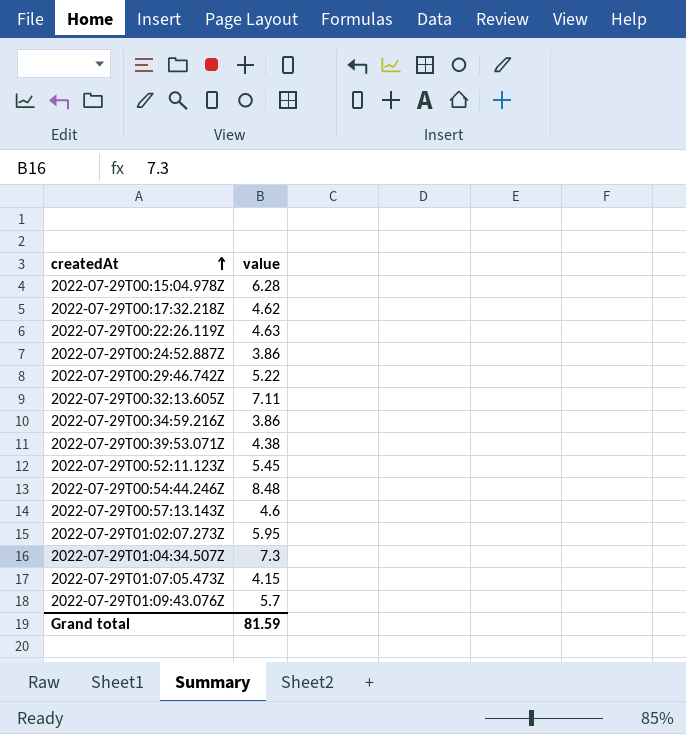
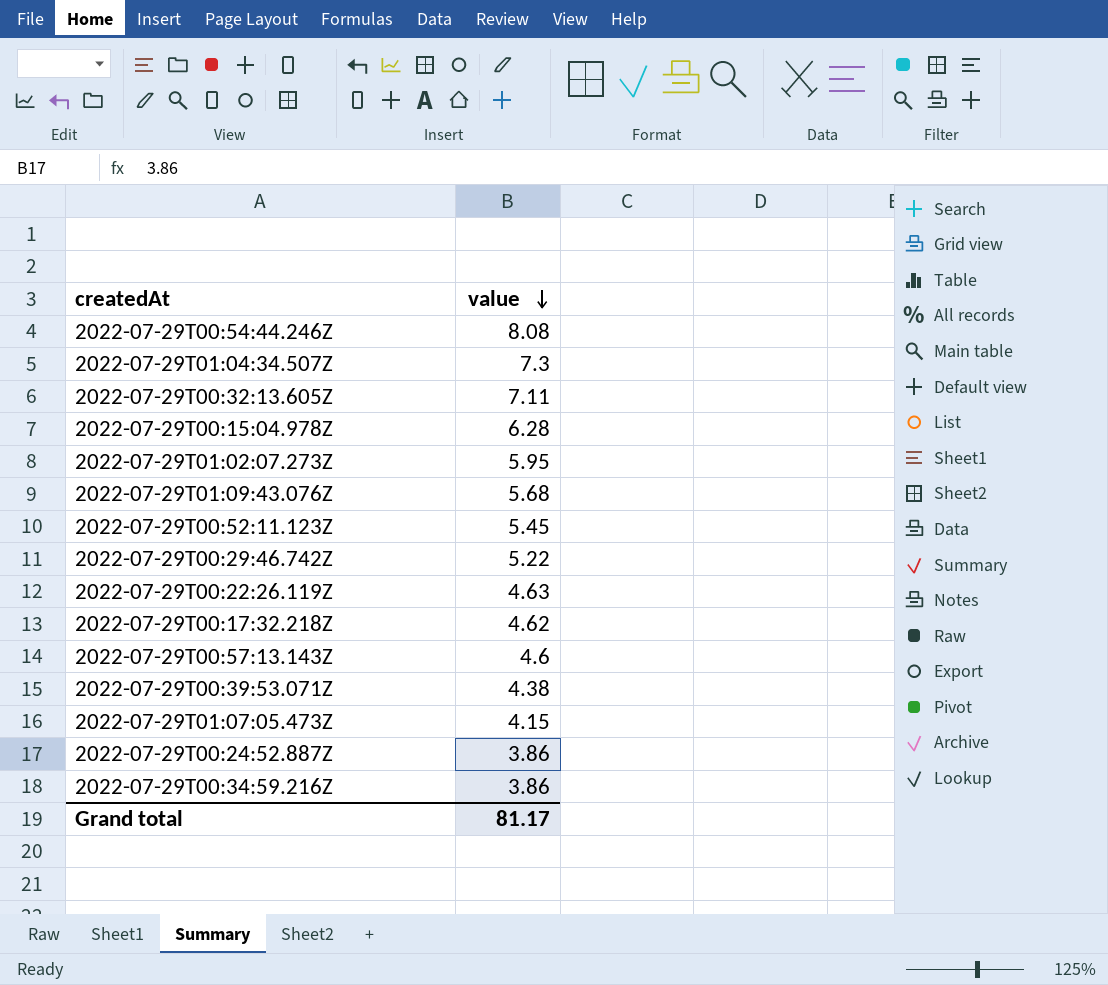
row order: createdAt ascending -> value descending
2022-07-29T00:54:44.246Z | value: 8.48 -> 8.08
2022-07-29T01:09:43.076Z | value: 5.7 -> 5.68
Grand total | value: 81.59 -> 81.17

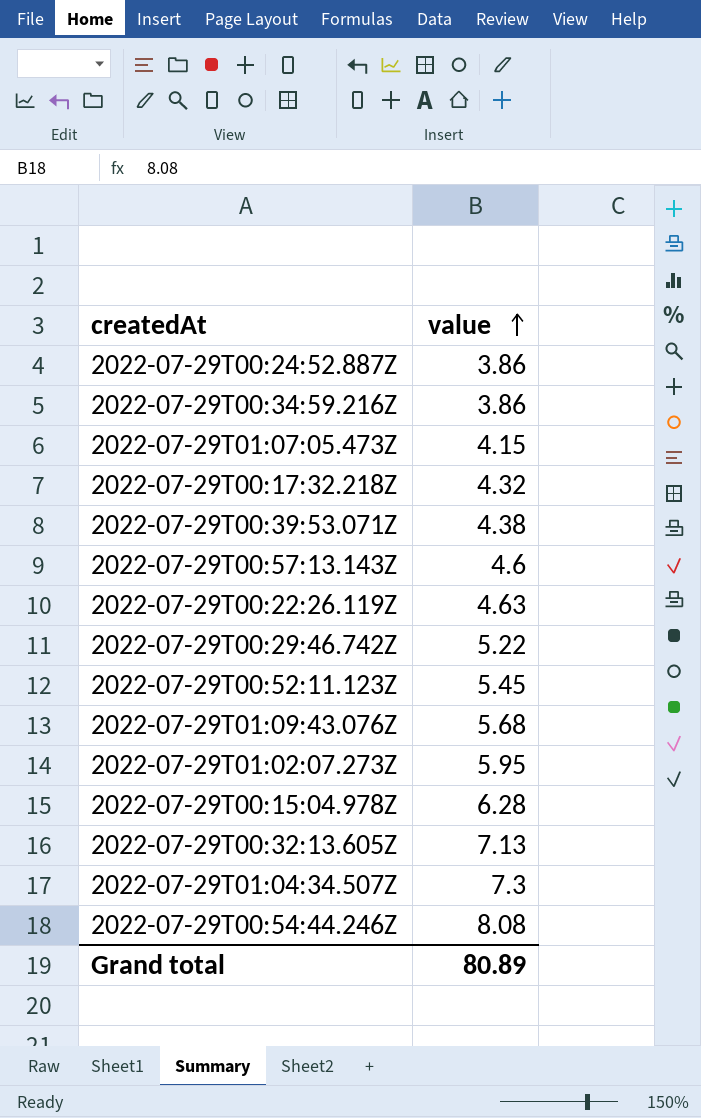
row order: value descending -> value ascending
2022-07-29T00:17:32.218Z | value: 4.62 -> 4.32
2022-07-29T00:32:13.605Z | value: 7.11 -> 7.13
Grand total | value: 81.17 -> 80.89

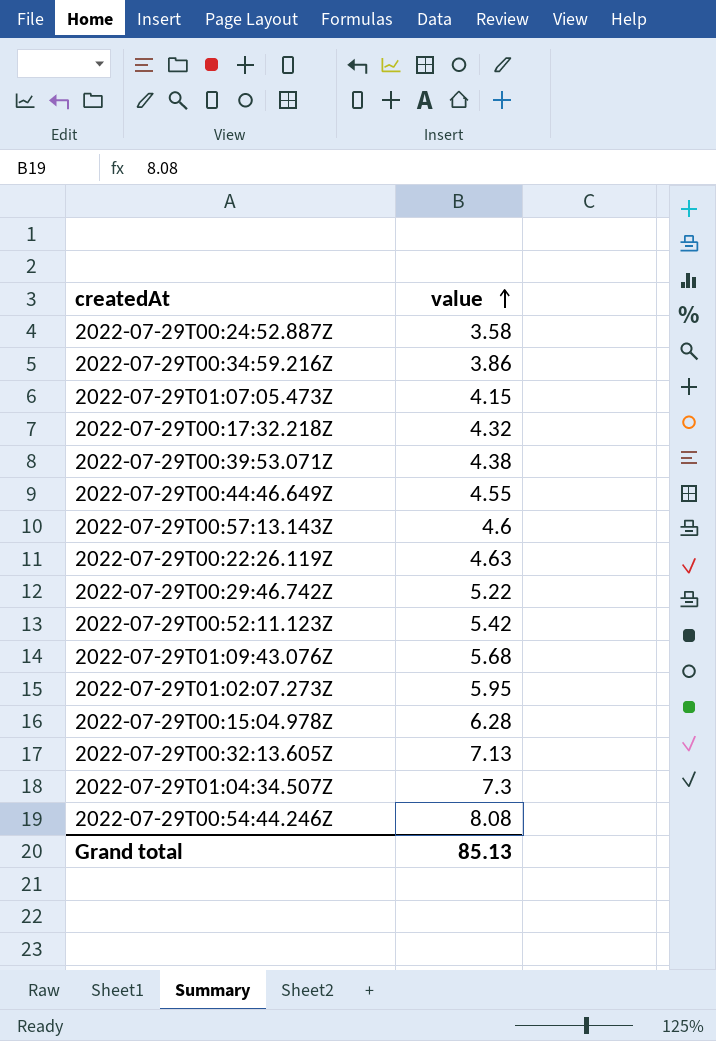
2022-07-29T00:24:52.887Z | value: 3.86 -> 3.58
row 2022-07-29T00:44:46.649Z: none -> 4.55
2022-07-29T00:52:11.123Z | value: 5.45 -> 5.42
Grand total | value: 80.89 -> 85.13

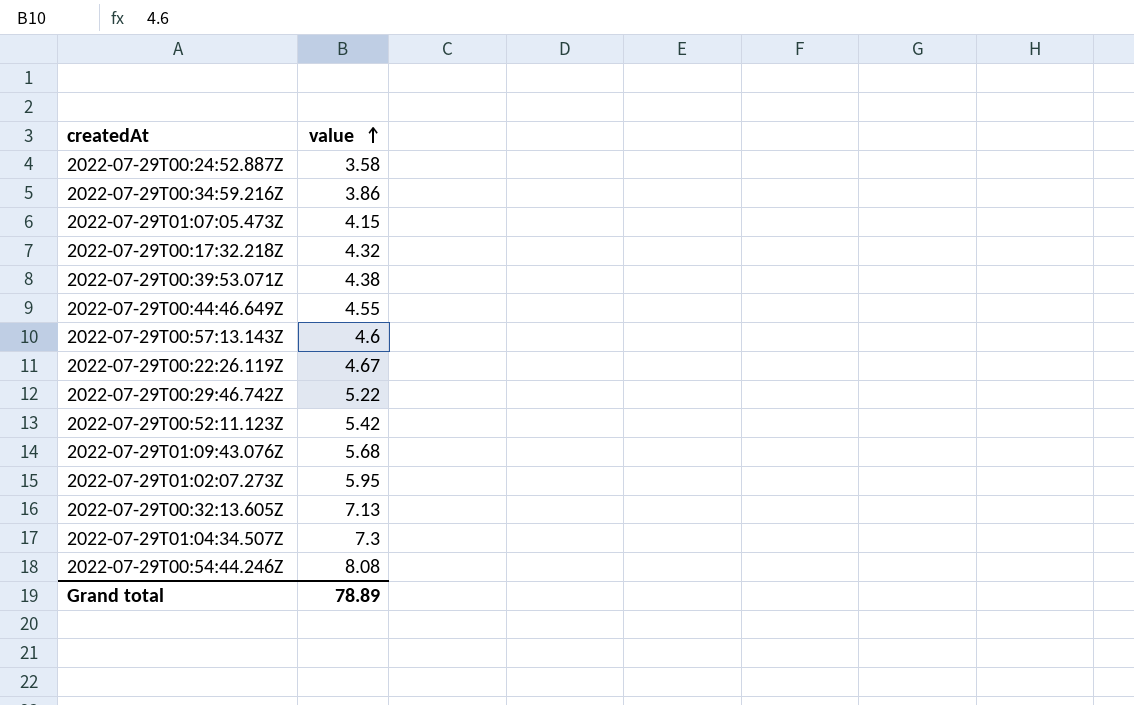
row 2022-07-29T00:15:04.978Z: 6.28 -> none
2022-07-29T00:22:26.119Z | value: 4.63 -> 4.67
Grand total | value: 85.13 -> 78.89

